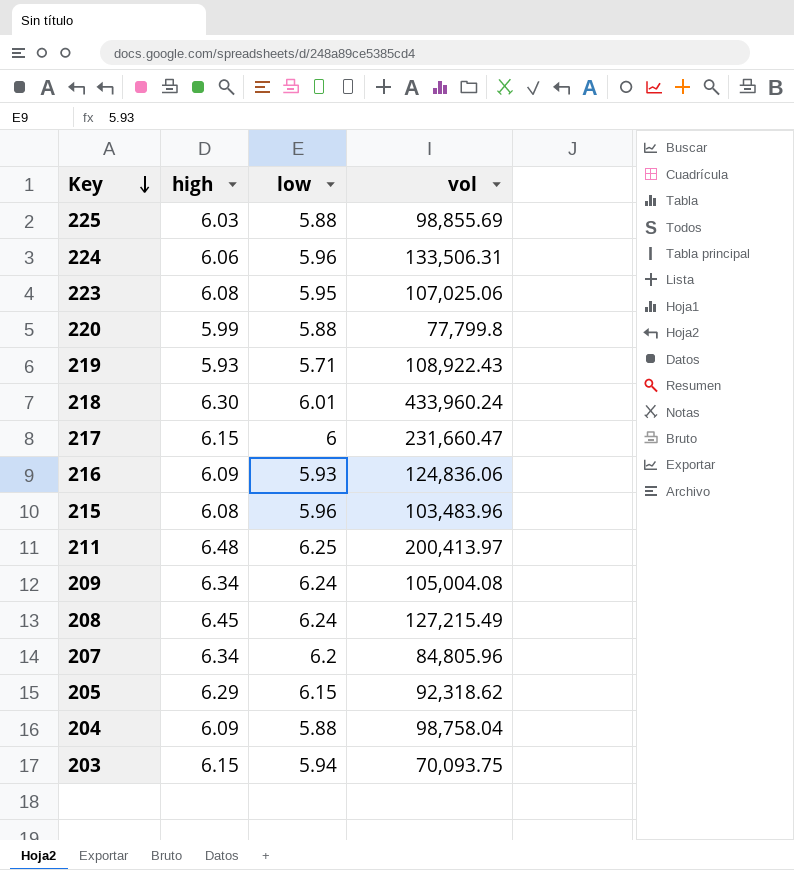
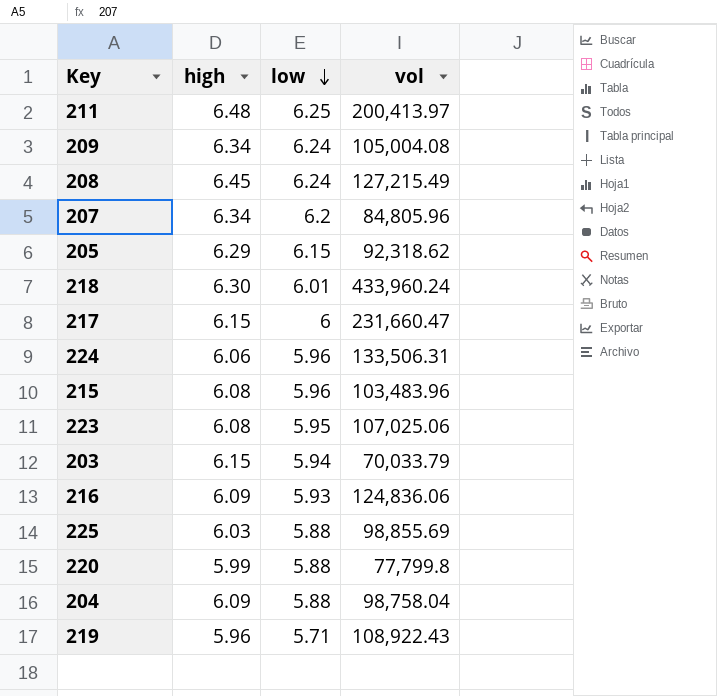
row order: Key descending -> low descending
203 | vol: 70,093.75 -> 70,033.79
219 | high: 5.93 -> 5.96

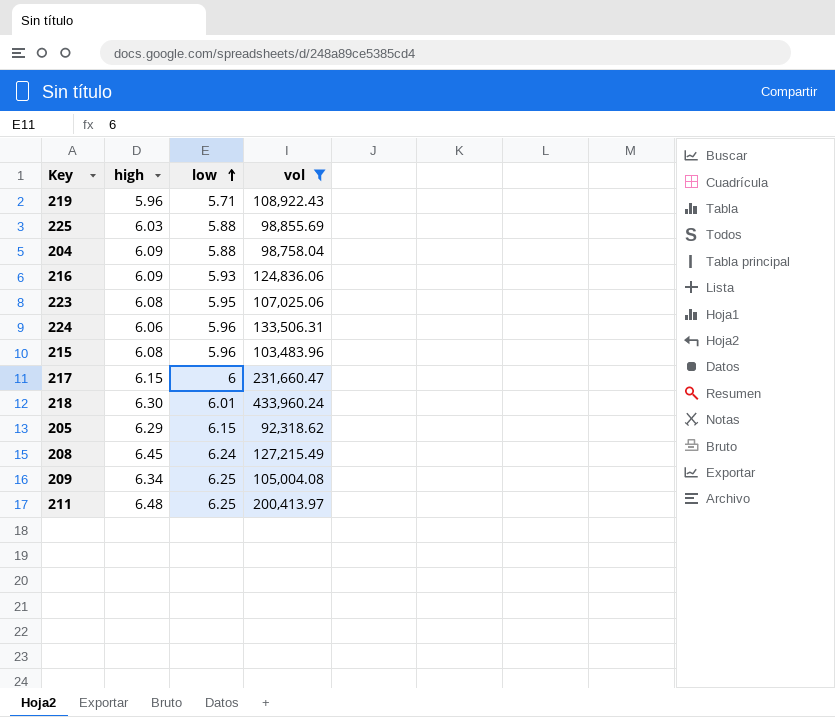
filter: none -> vol >= 92,318.62
row order: low descending -> low ascending
209 | low: 6.24 -> 6.25

